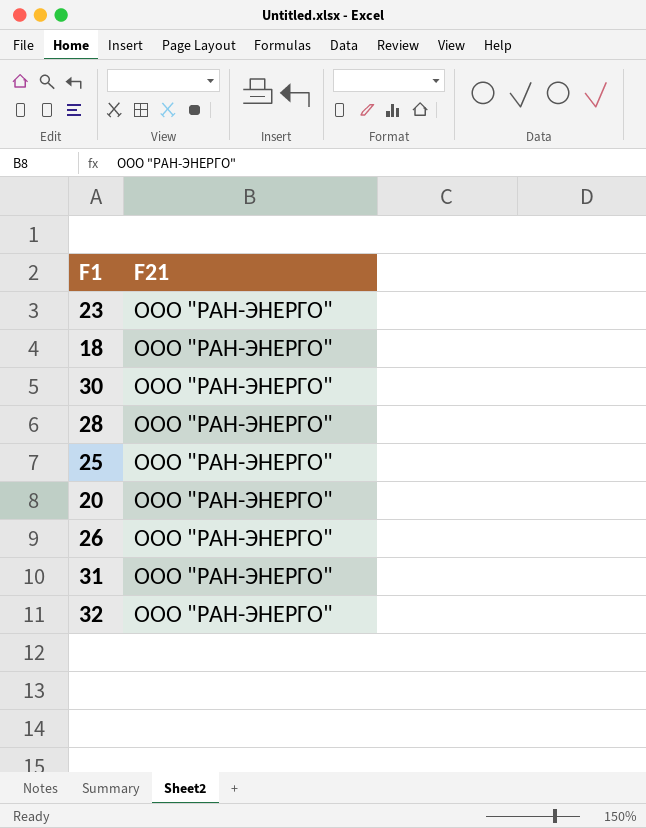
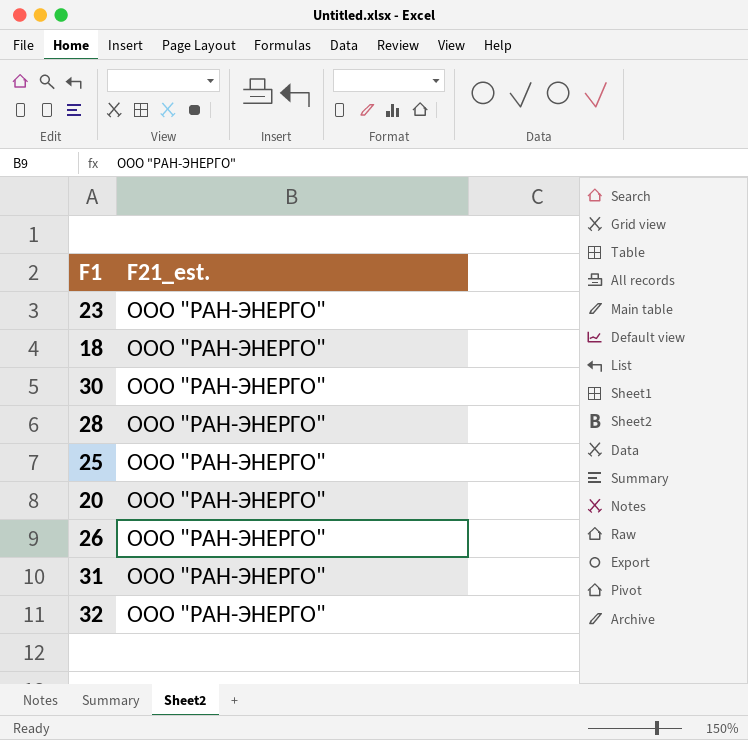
column name: F21 -> F21_est.

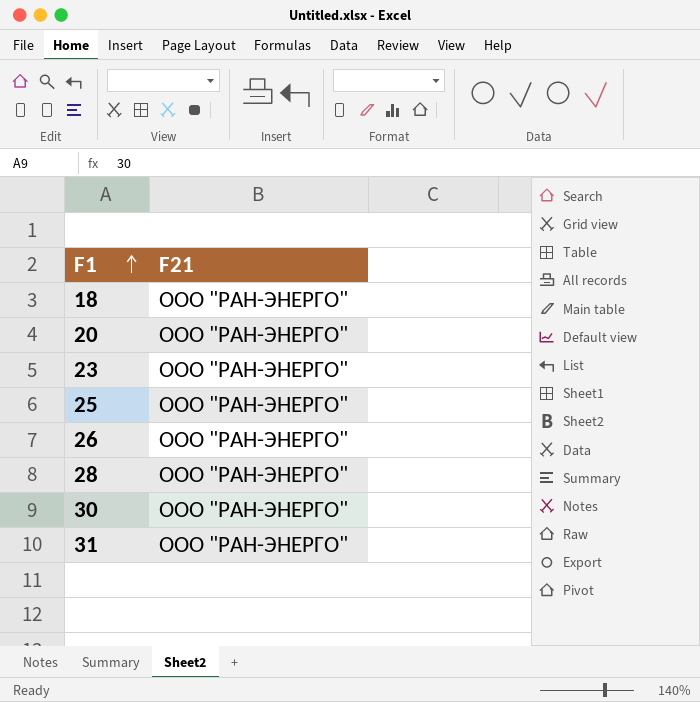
row order: none -> F1 ascending
column name: F21_est. -> F21
row 32: ООО "РАН-ЭНЕРГО" -> none

